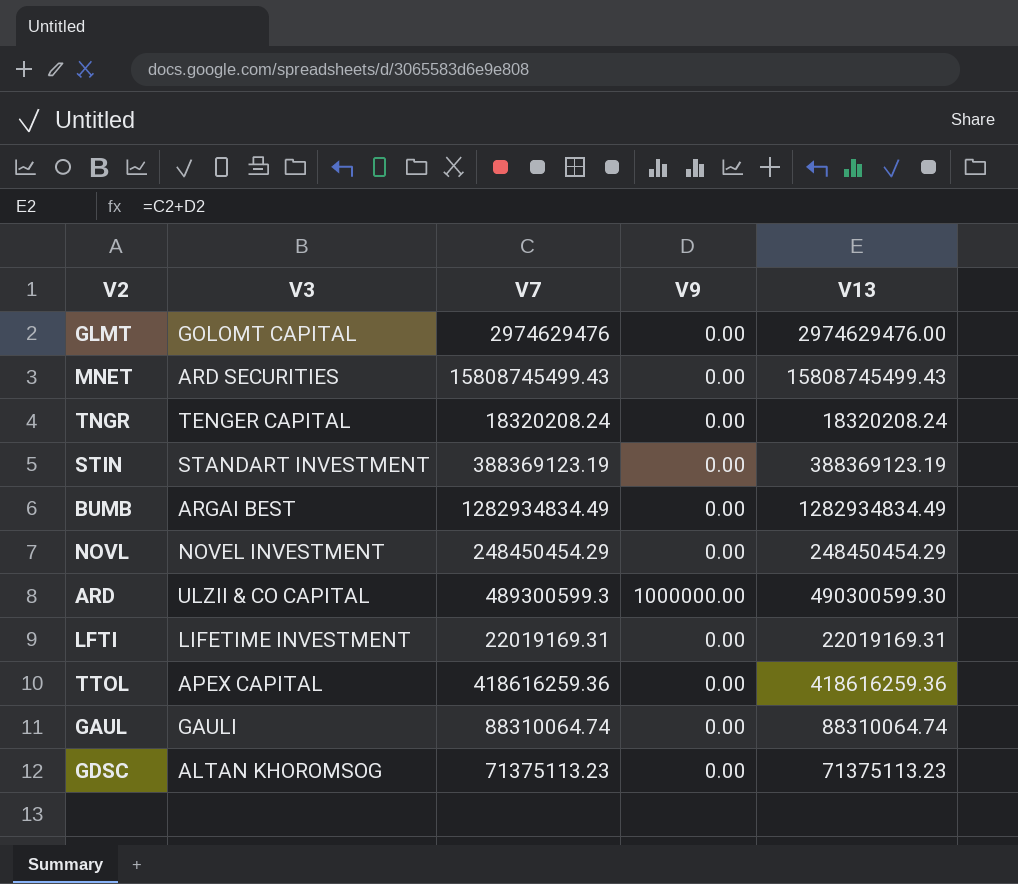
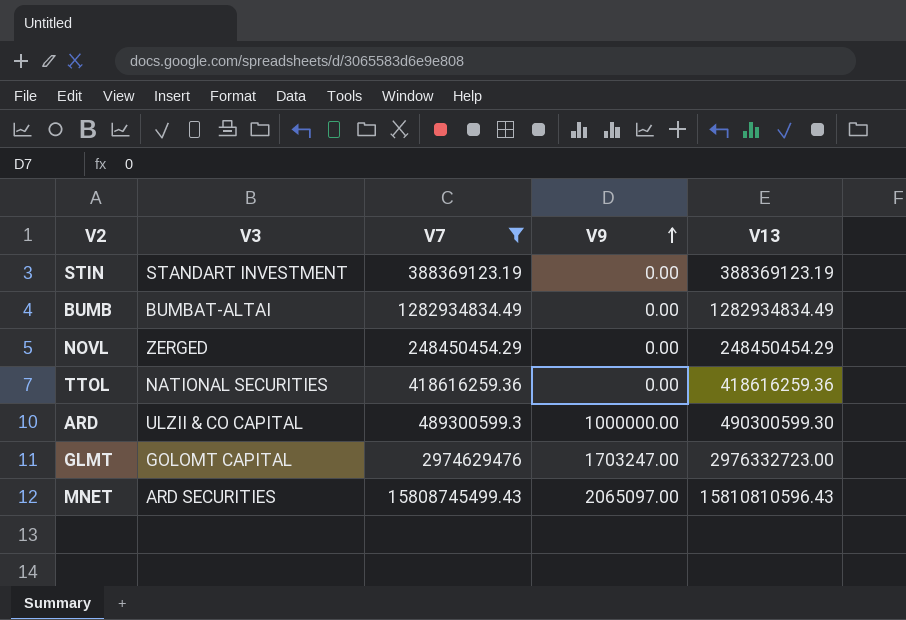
filter: none -> V7 >= 248450454.29
row order: none -> V9 ascending
BUMB | V3: ARGAI BEST -> BUMBAT-ALTAI
NOVL | V3: NOVEL INVESTMENT -> ZERGED
TTOL | V3: APEX CAPITAL -> NATIONAL SECURITIES
GLMT | V9: 0.00 -> 1703247.00
GLMT | V13: 2974629476.00 -> 2976332723.00
MNET | V9: 0.00 -> 2065097.00
MNET | V13: 15808745499.43 -> 15810810596.43

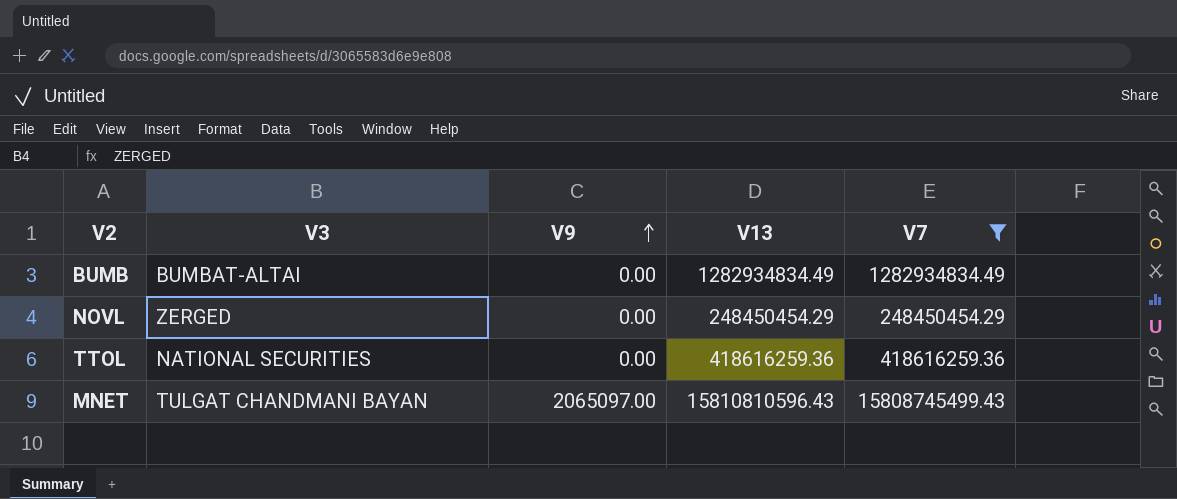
column V7 | position: 3 -> 5
row STIN: STANDART INVESTMENT | 388369123.19 | 0.00 | 388369123.19 -> none
row ARD: ULZII & CO CAPITAL | 489300599.3 | 1000000.00 | 490300599.30 -> none
row GLMT: GOLOMT CAPITAL | 2974629476 | 1703247.00 | 2976332723.00 -> none
MNET | V3: ARD SECURITIES -> TULGAT CHANDMANI BAYAN

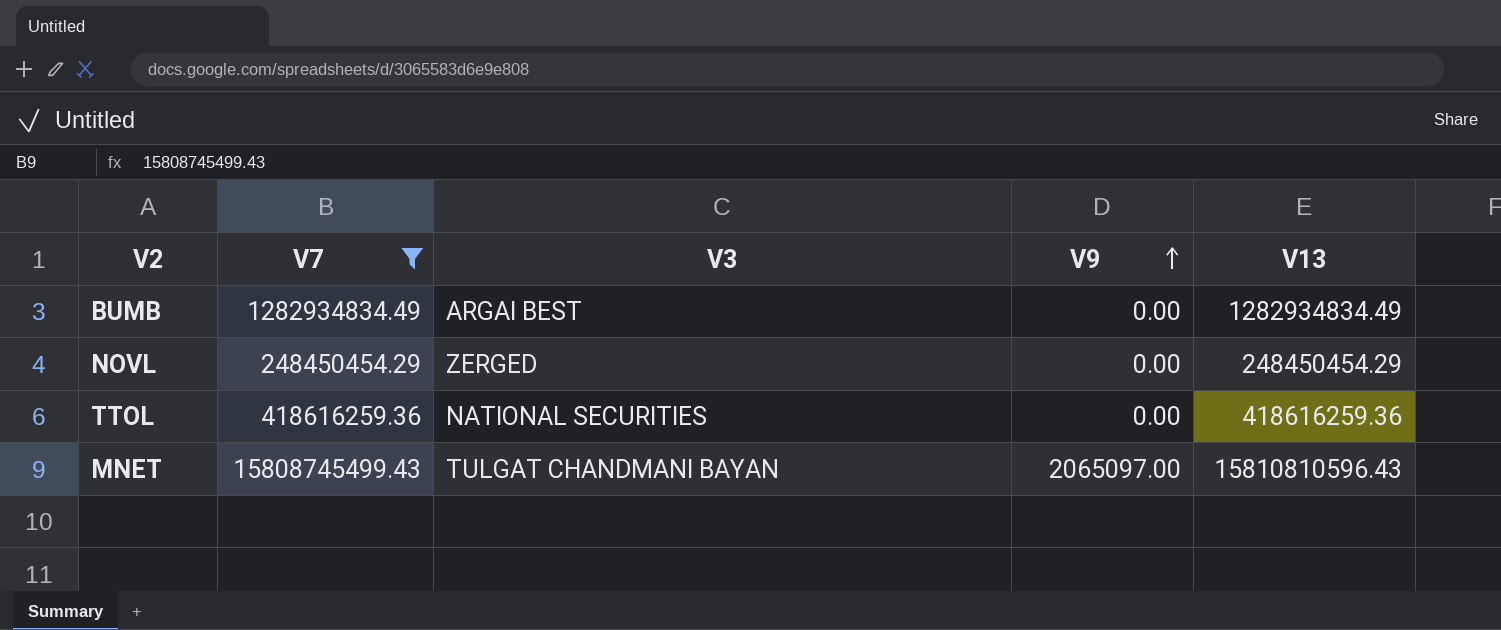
column V7 | position: 5 -> 2
BUMB | V3: BUMBAT-ALTAI -> ARGAI BEST

